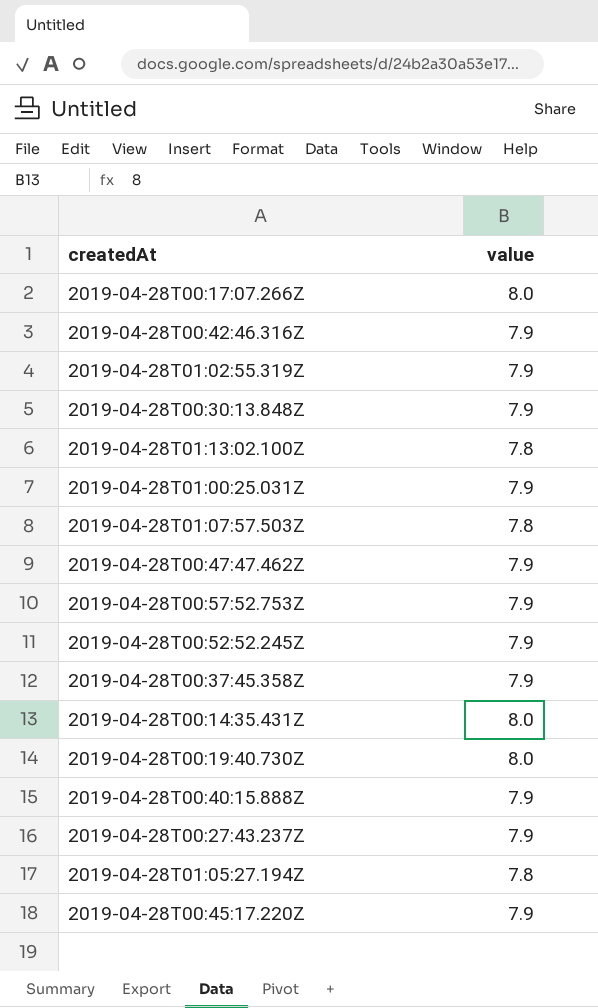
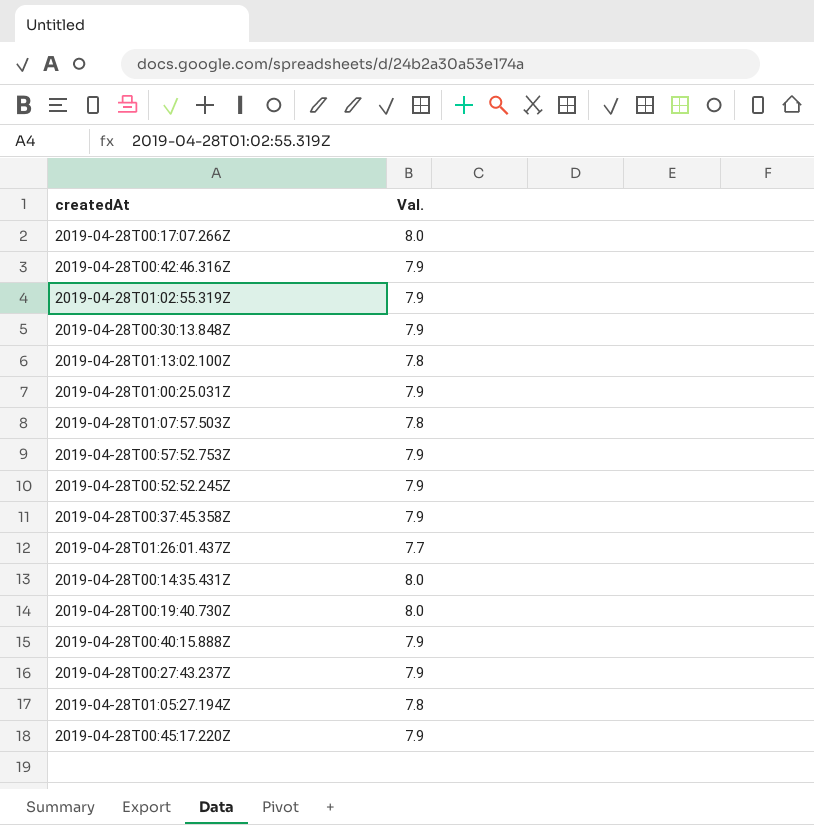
column name: value -> Val.
row 2019-04-28T00:47:47.462Z: 7.9 -> none
row 2019-04-28T01:26:01.437Z: none -> 7.7

